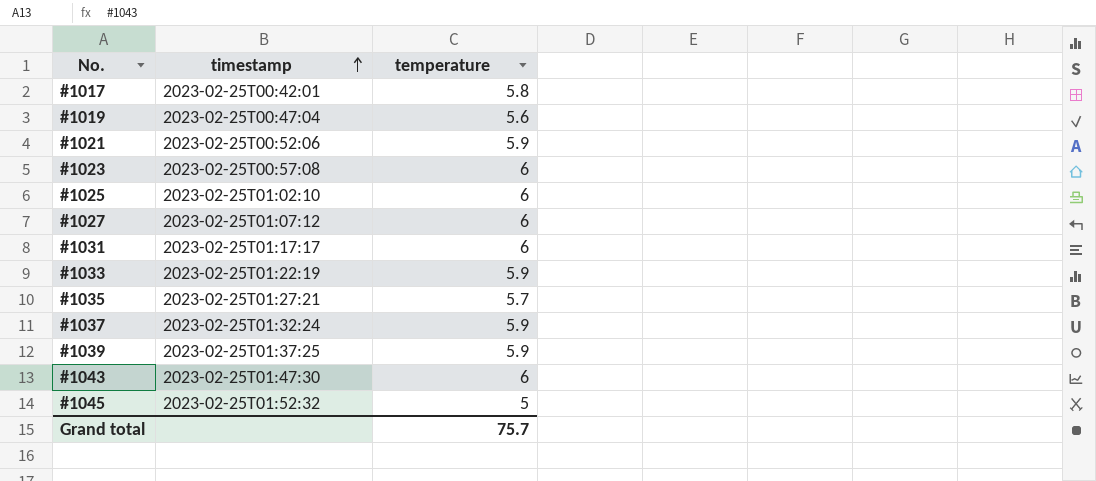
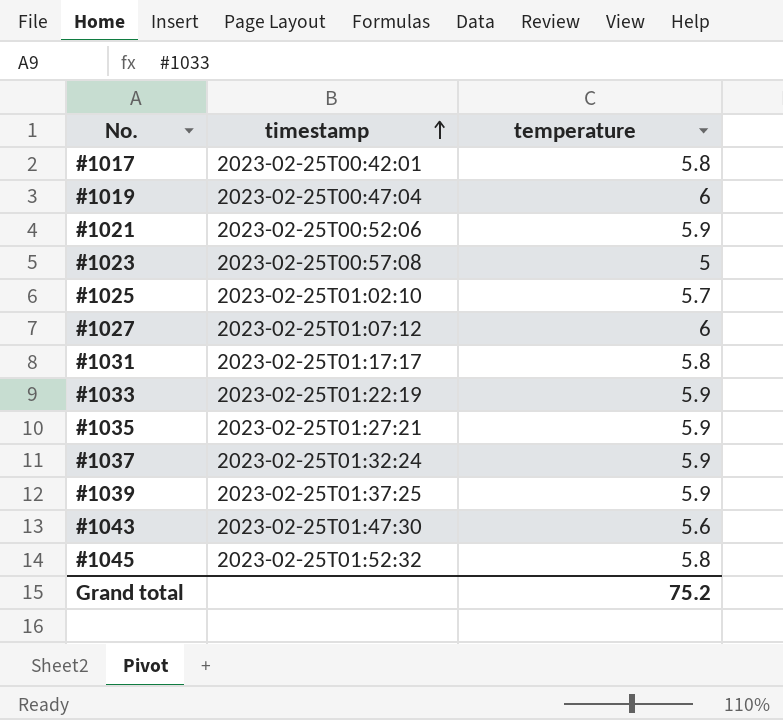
#1019 | temperature: 5.6 -> 6
#1023 | temperature: 6 -> 5
#1025 | temperature: 6 -> 5.7
#1031 | temperature: 6 -> 5.8
#1035 | temperature: 5.7 -> 5.9
#1043 | temperature: 6 -> 5.6
#1045 | temperature: 5 -> 5.8
Grand total | temperature: 75.7 -> 75.2

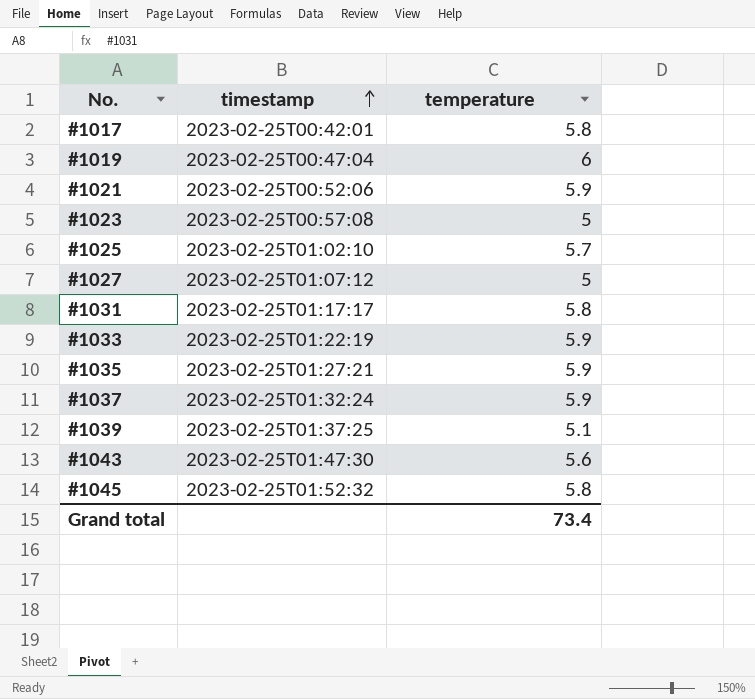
#1027 | temperature: 6 -> 5
#1039 | temperature: 5.9 -> 5.1
Grand total | temperature: 75.2 -> 73.4

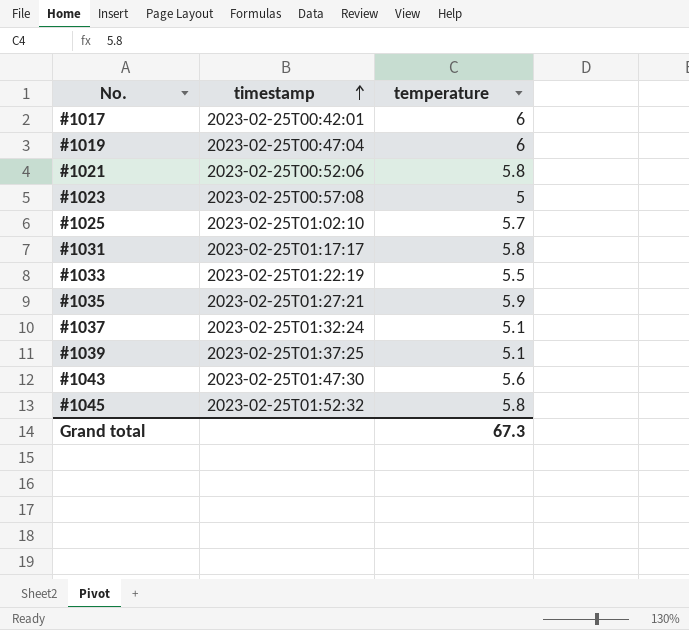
row #1027: 2023-02-25T01:07:12 | 5 -> none
#1017 | temperature: 5.8 -> 6
#1021 | temperature: 5.9 -> 5.8
#1033 | temperature: 5.9 -> 5.5
#1037 | temperature: 5.9 -> 5.1
Grand total | temperature: 73.4 -> 67.3

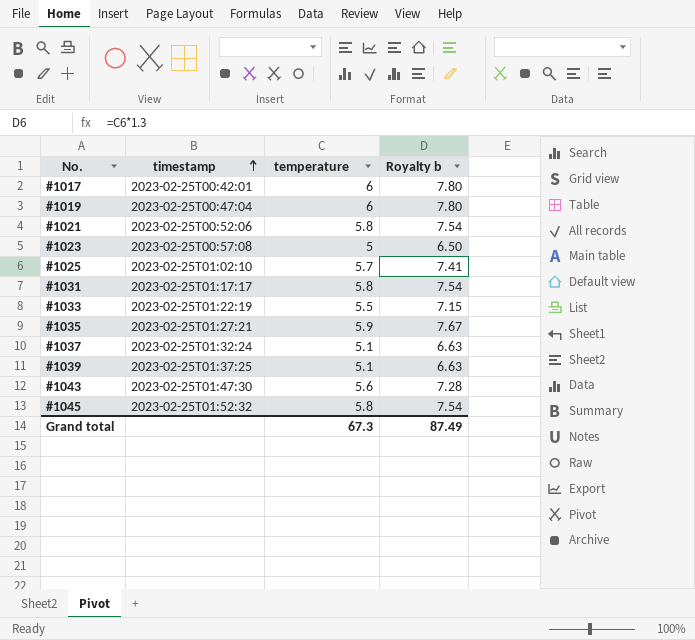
column Royalty b | formula: none -> [temperature] * 1.3

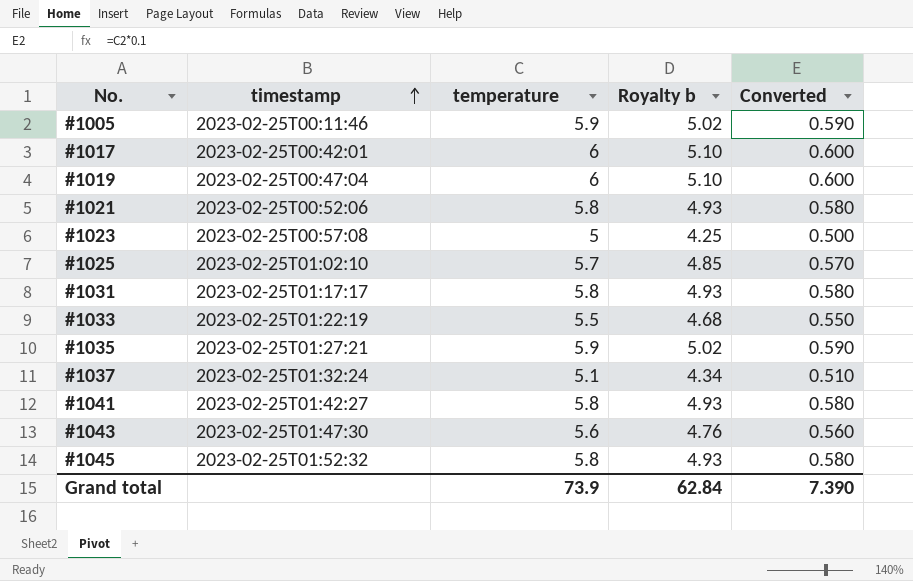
column Royalty b | formula: [temperature] * 1.3 -> [temperature] * 0.85
column Converted | formula: none -> [temperature] * 0.1
row #1039: 2023-02-25T01:37:25 | 5.1 | 6.63 -> none
row #1005: none -> 2023-02-25T00:11:46 | 5.9 | 5.02 | 0.590
row #1041: none -> 2023-02-25T01:42:27 | 5.8 | 4.93 | 0.580
Grand total | temperature: 67.3 -> 73.9
Grand total | Royalty b: 87.49 -> 62.84

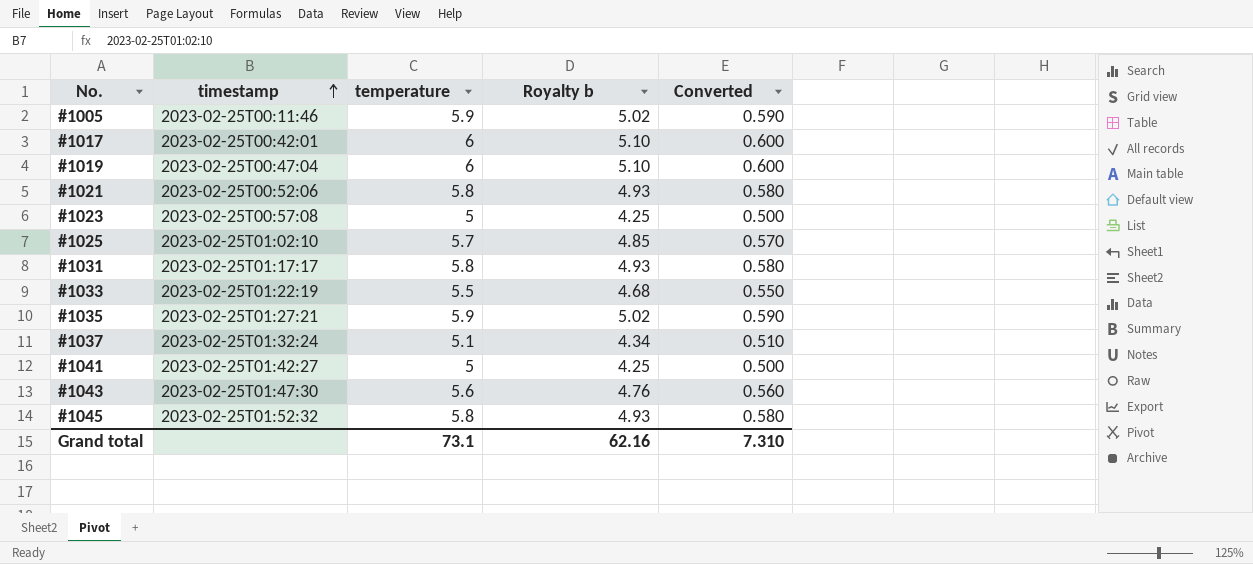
#1041 | temperature: 5.8 -> 5
#1041 | Royalty b: 4.93 -> 4.25
#1041 | Converted: 0.580 -> 0.500
Grand total | temperature: 73.9 -> 73.1
Grand total | Royalty b: 62.84 -> 62.16
Grand total | Converted: 7.390 -> 7.310

